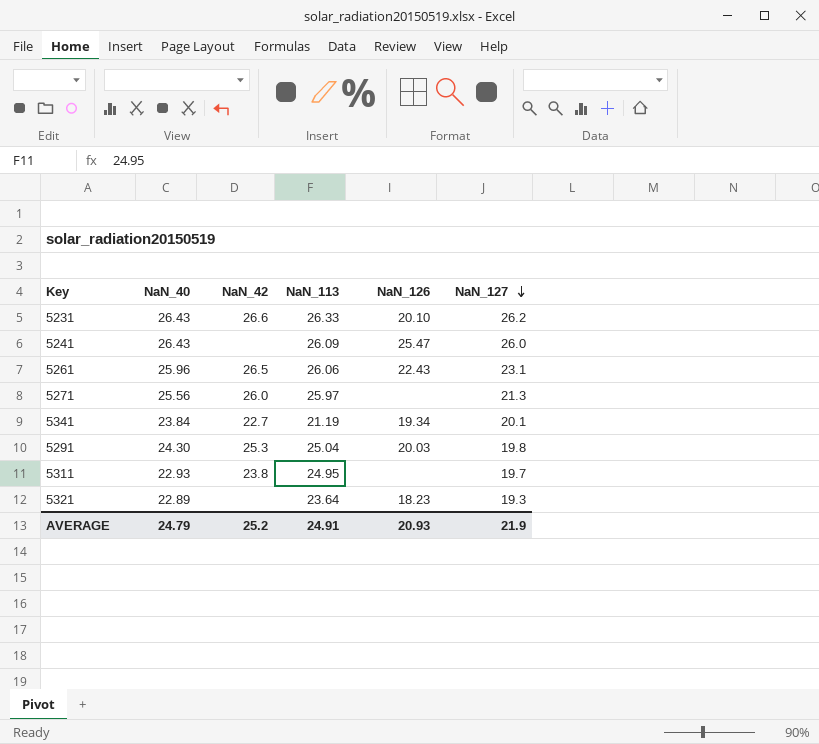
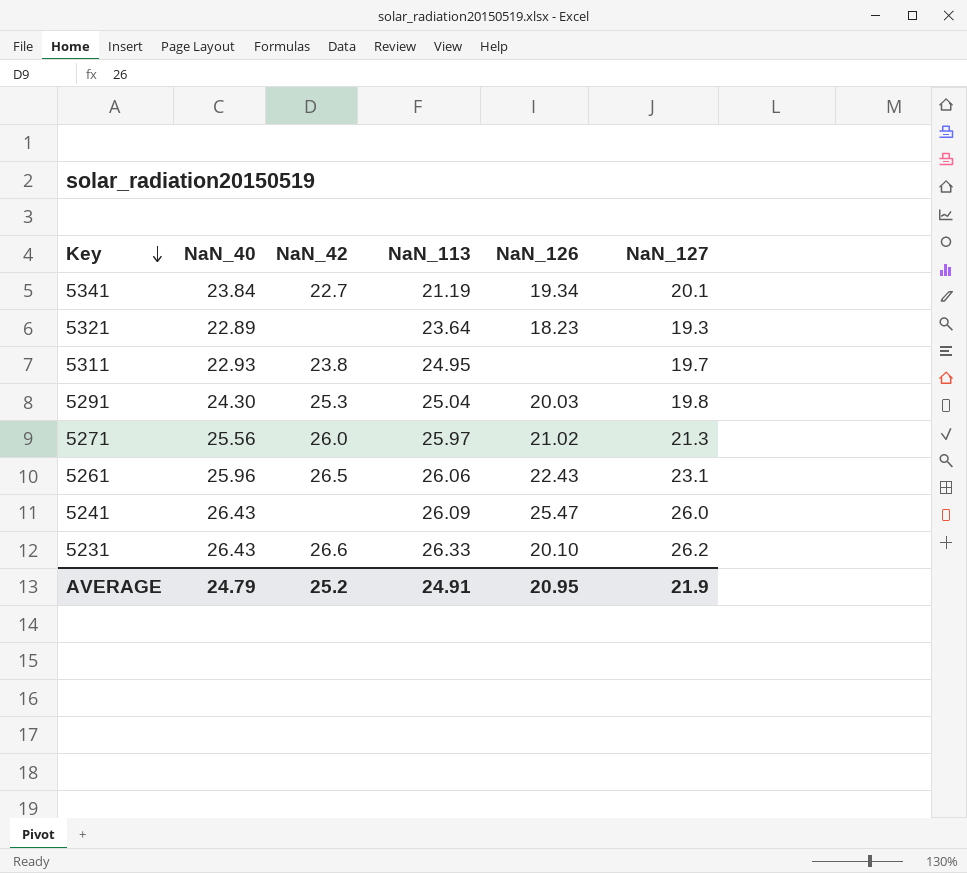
row order: NaN_127 descending -> Key descending
5271 | NaN_126: none -> 21.02
AVERAGE | NaN_126: 20.93 -> 20.95

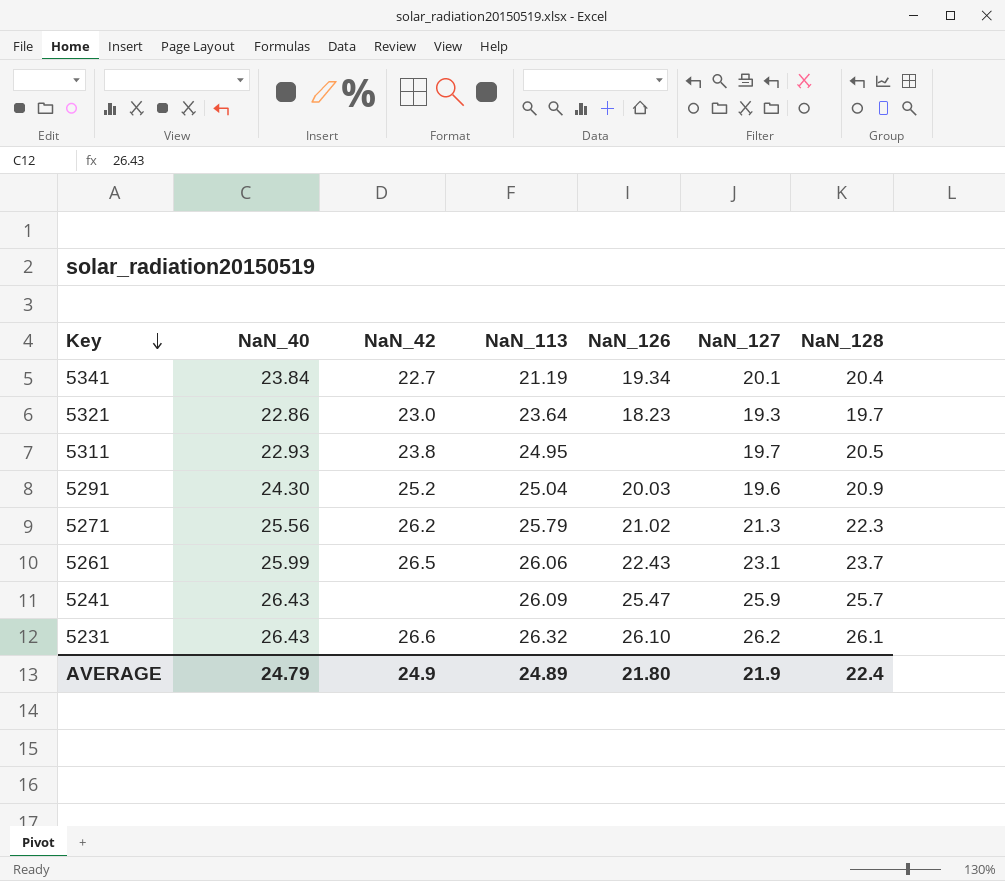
column NaN_128 | position: none -> 7
5321 | NaN_40: 22.89 -> 22.86
5321 | NaN_42: none -> 23.0
5291 | NaN_42: 25.3 -> 25.2
5291 | NaN_127: 19.8 -> 19.6
5271 | NaN_42: 26.0 -> 26.2
5271 | NaN_113: 25.97 -> 25.79
5261 | NaN_40: 25.96 -> 25.99
5241 | NaN_127: 26.0 -> 25.9
5231 | NaN_113: 26.33 -> 26.32
5231 | NaN_126: 20.10 -> 26.10
AVERAGE | NaN_42: 25.2 -> 24.9
AVERAGE | NaN_113: 24.91 -> 24.89
AVERAGE | NaN_126: 20.95 -> 21.80

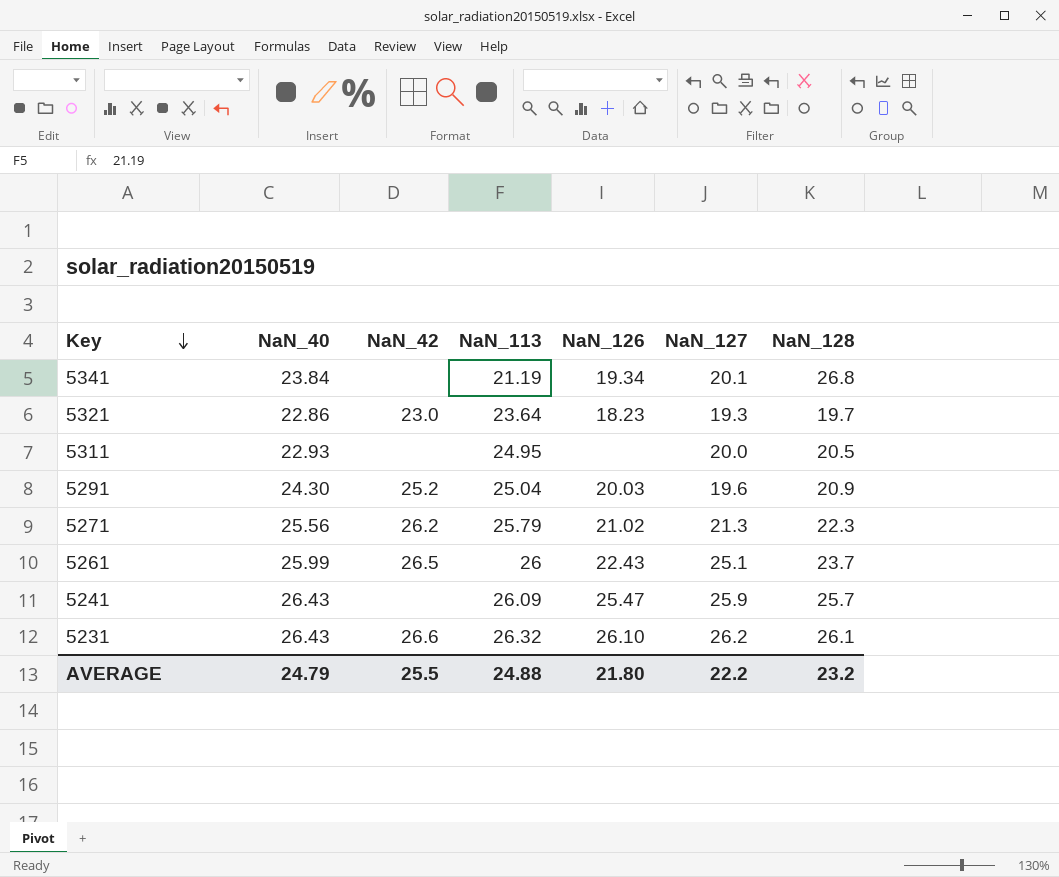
5341 | NaN_42: 22.7 -> none
5341 | NaN_128: 20.4 -> 26.8
5311 | NaN_42: 23.8 -> none
5311 | NaN_127: 19.7 -> 20.0
5261 | NaN_113: 26.06 -> 26
5261 | NaN_127: 23.1 -> 25.1
AVERAGE | NaN_42: 24.9 -> 25.5
AVERAGE | NaN_113: 24.89 -> 24.88
AVERAGE | NaN_127: 21.9 -> 22.2
AVERAGE | NaN_128: 22.4 -> 23.2

